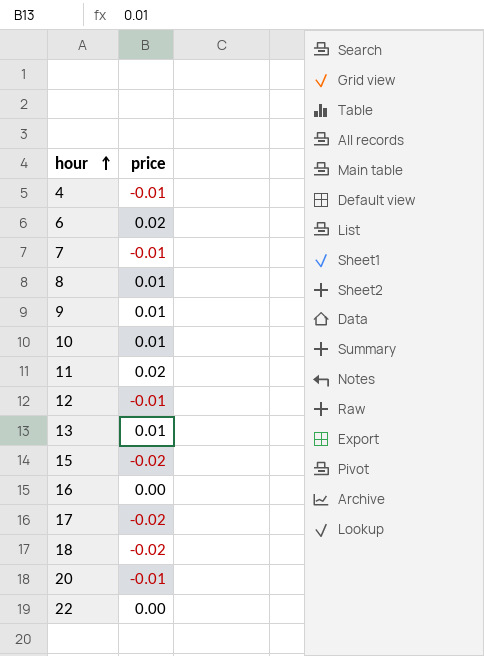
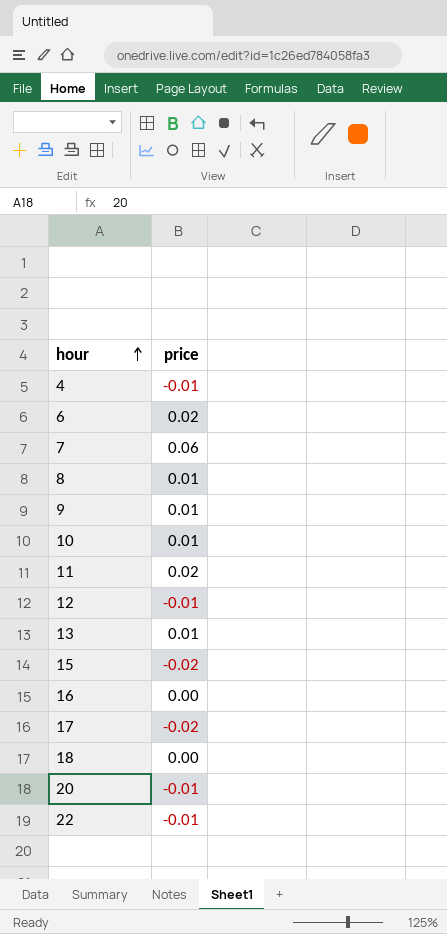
7 | price: -0.01 -> 0.06
18 | price: -0.02 -> 0.00
22 | price: 0.00 -> -0.01

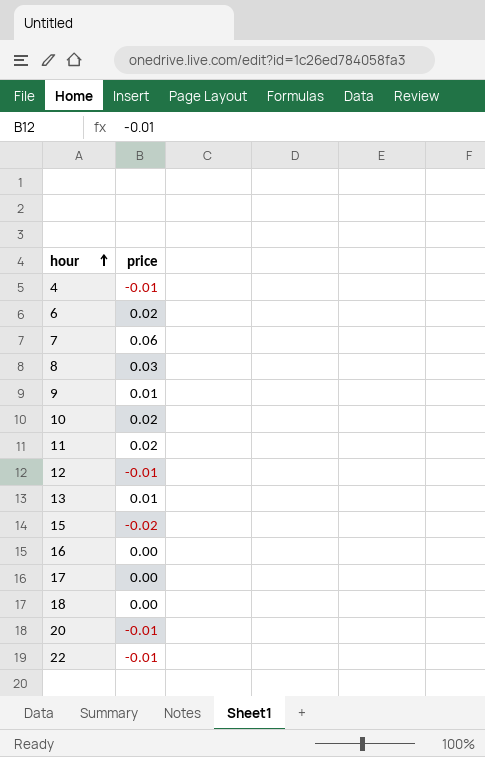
8 | price: 0.01 -> 0.03
10 | price: 0.01 -> 0.02
17 | price: -0.02 -> 0.00

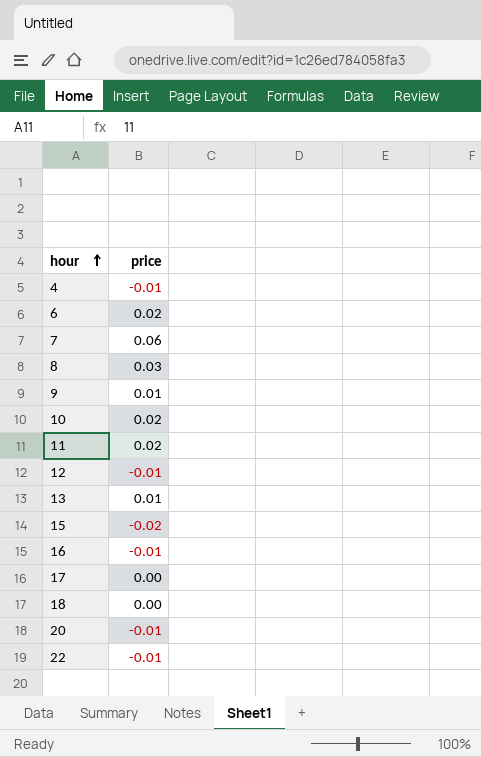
16 | price: 0.00 -> -0.01

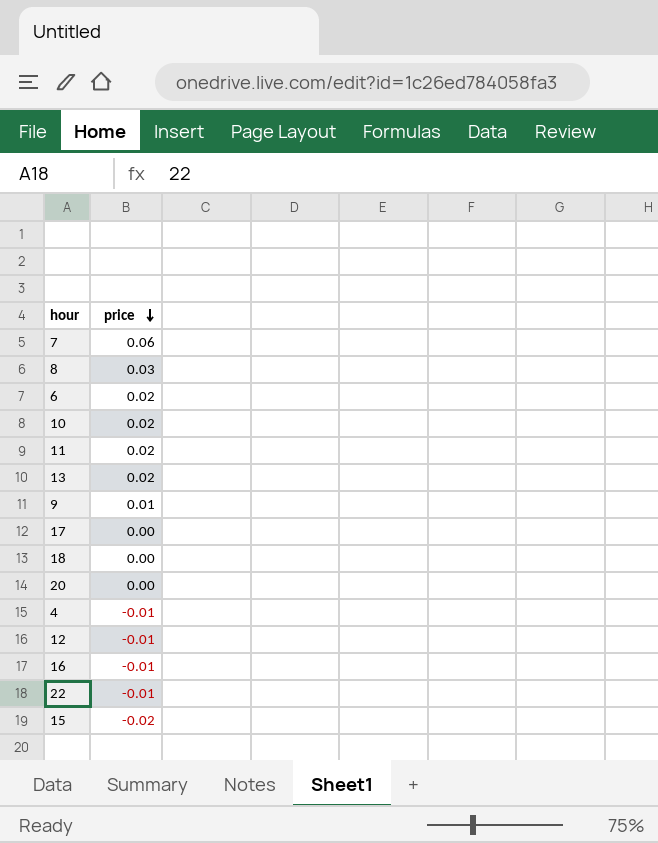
row order: hour ascending -> price descending
13 | price: 0.01 -> 0.02
20 | price: -0.01 -> 0.00

